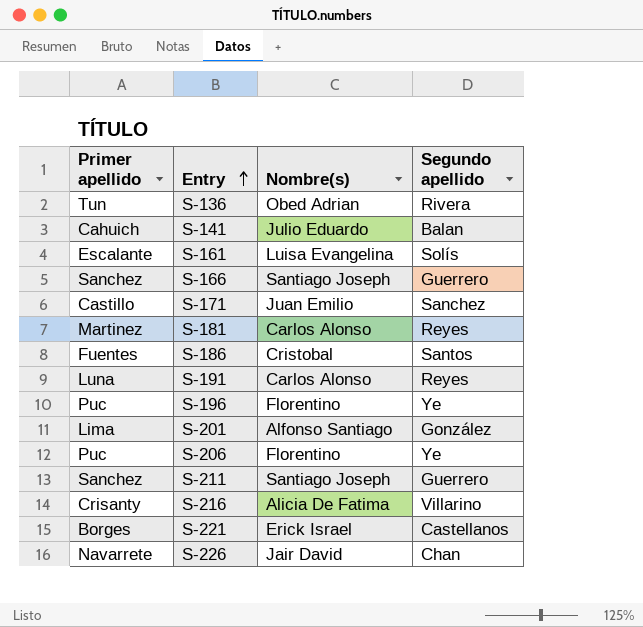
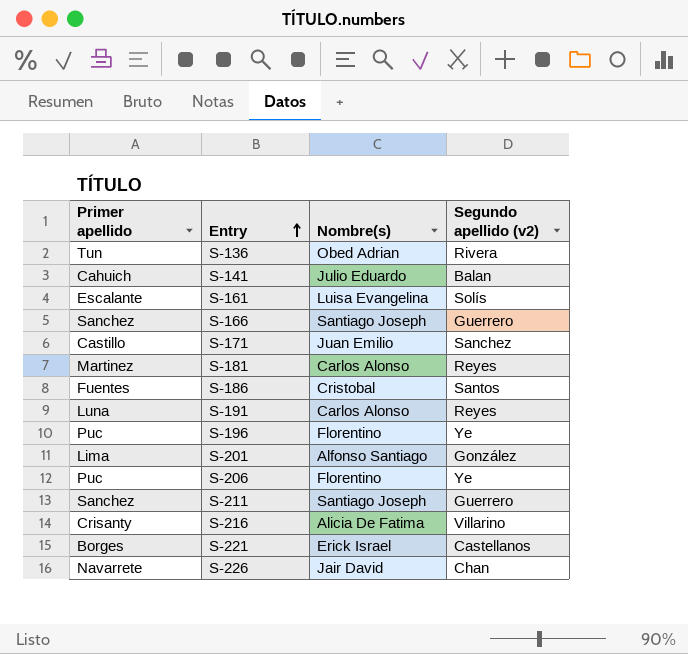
column name: Segundo apellido -> Segundo apellido (v2)

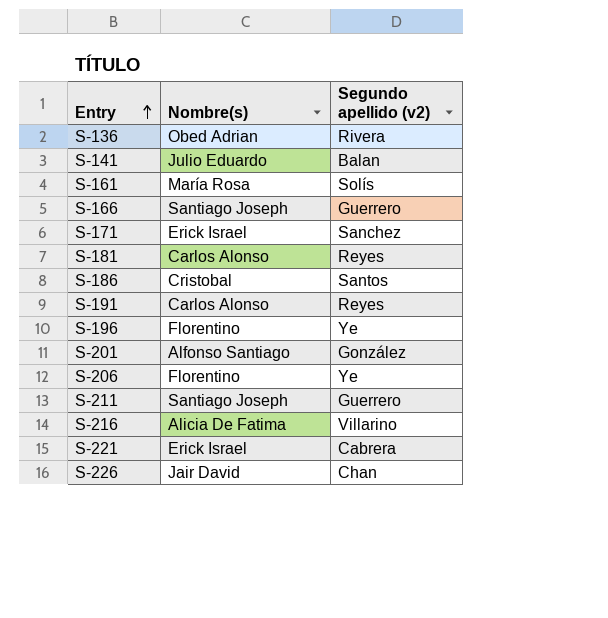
column Primer apellido | position: 1 -> none
S-161 | Nombre(s): Luisa Evangelina -> María Rosa
S-171 | Nombre(s): Juan Emilio -> Erick Israel
S-221 | Segundo apellido (v2): Castellanos -> Cabrera

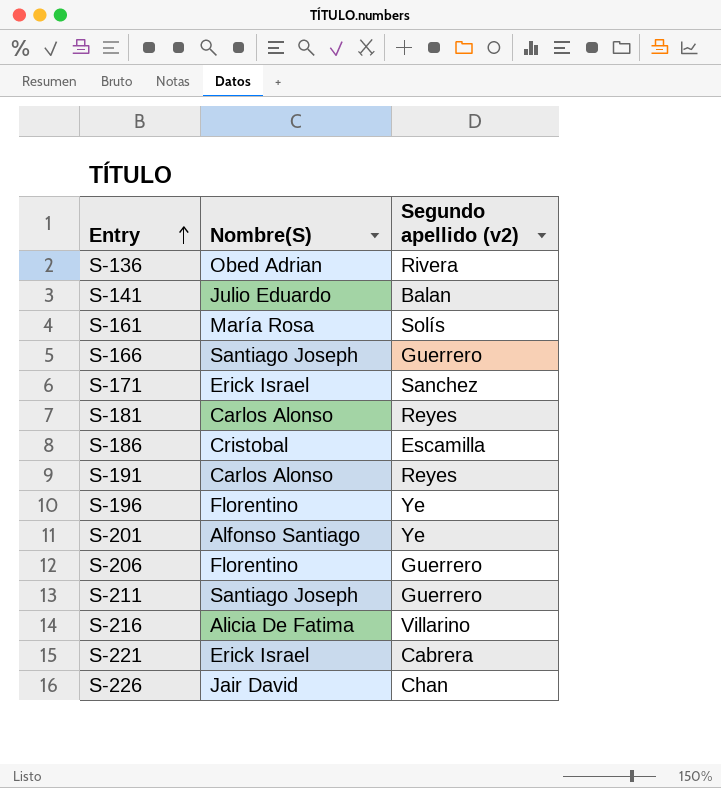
column name: Nombre(s) -> Nombre(S)
S-186 | Segundo apellido (v2): Santos -> Escamilla
S-201 | Segundo apellido (v2): González -> Ye
S-206 | Segundo apellido (v2): Ye -> Guerrero

